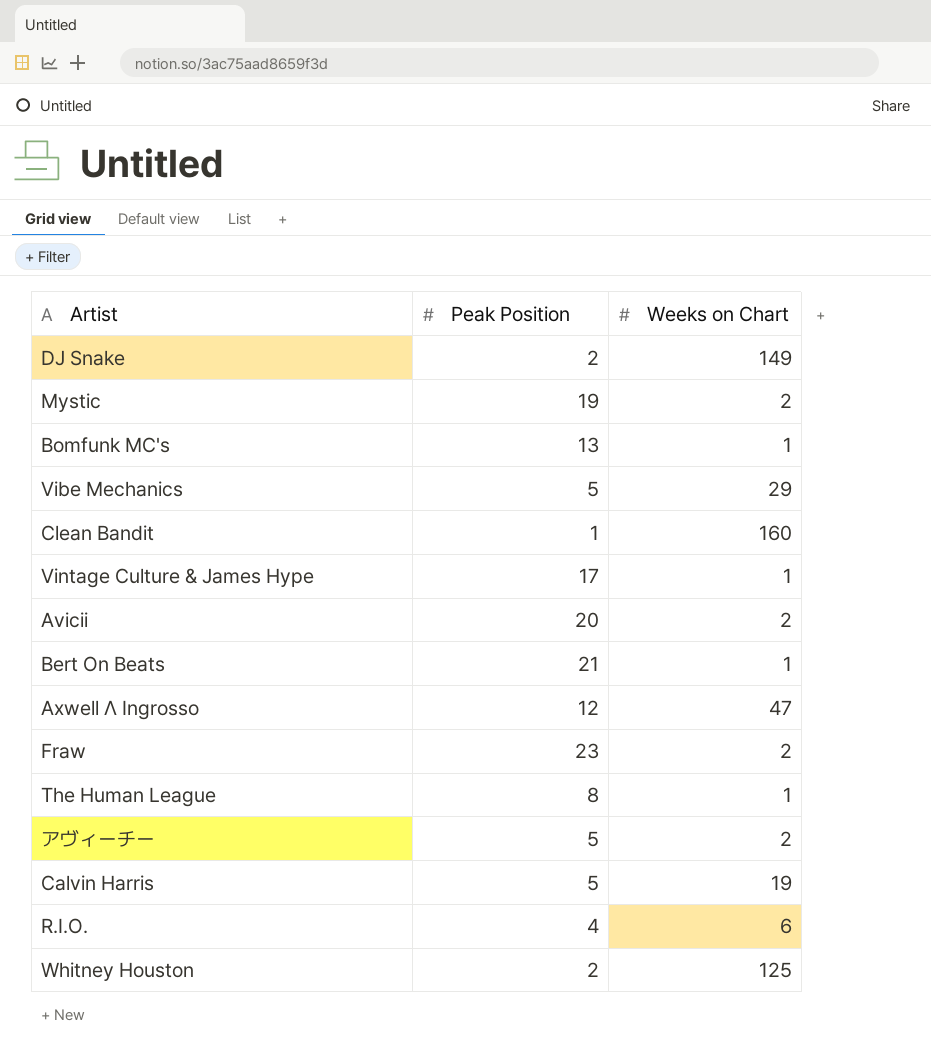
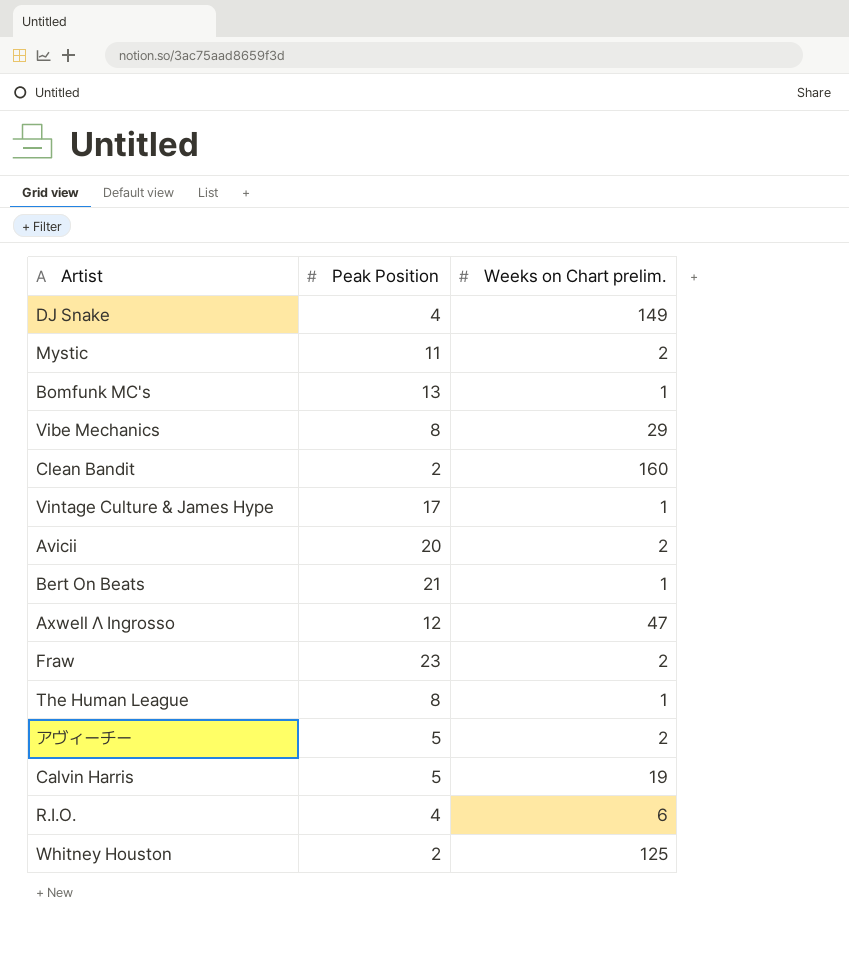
column name: Weeks on Chart -> Weeks on Chart prelim.
DJ Snake | Peak Position: 2 -> 4
Mystic | Peak Position: 19 -> 11
Vibe Mechanics | Peak Position: 5 -> 8
Clean Bandit | Peak Position: 1 -> 2

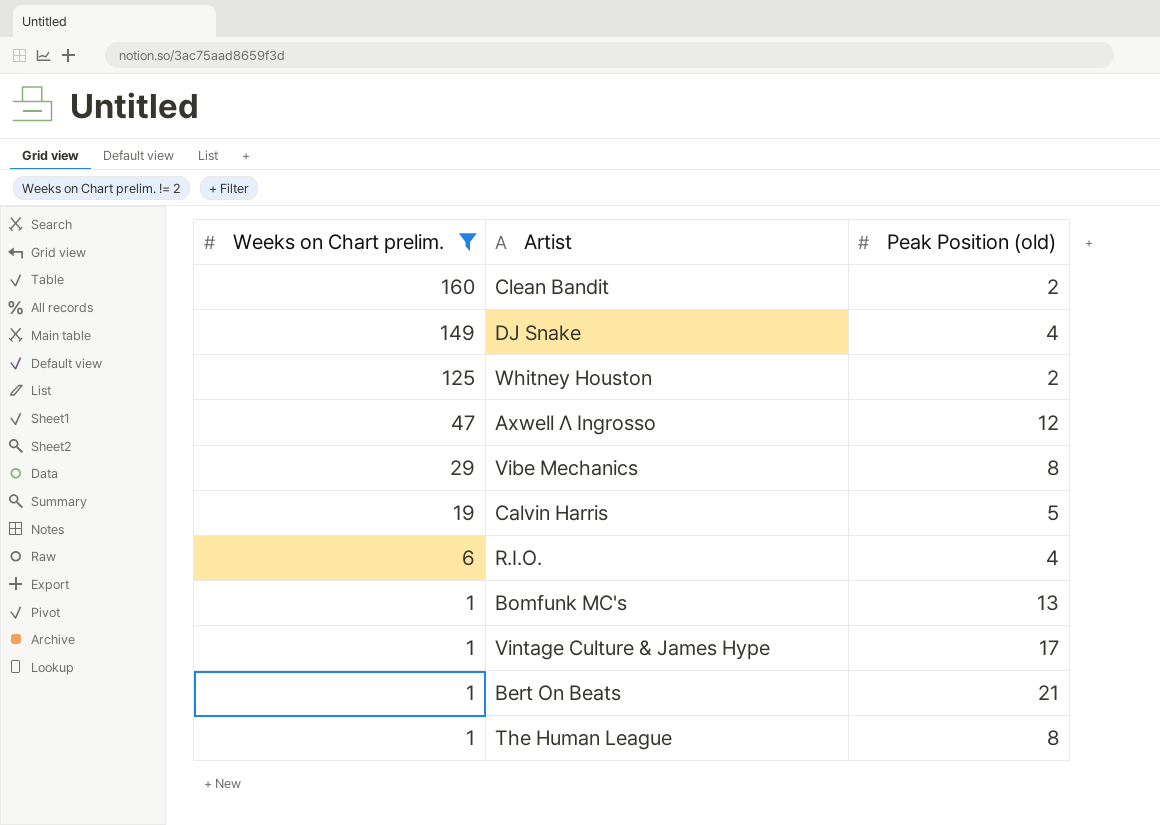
filter: none -> Weeks on Chart prelim. != 2
row order: none -> Weeks on Chart prelim. descending
column Weeks on Chart prelim. | position: 3 -> 1
column name: Peak Position -> Peak Position (old)

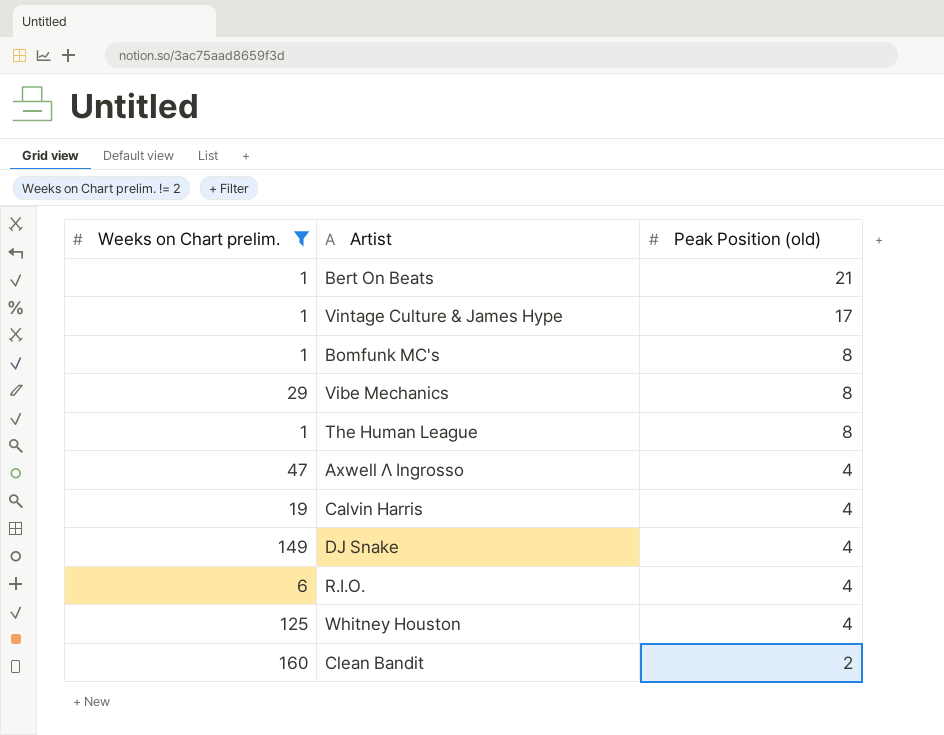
row order: Weeks on Chart prelim. descending -> Peak Position (old) descending
Bomfunk MC's | Peak Position (old): 13 -> 8
Axwell Λ Ingrosso | Peak Position (old): 12 -> 4
Calvin Harris | Peak Position (old): 5 -> 4
Whitney Houston | Peak Position (old): 2 -> 4

